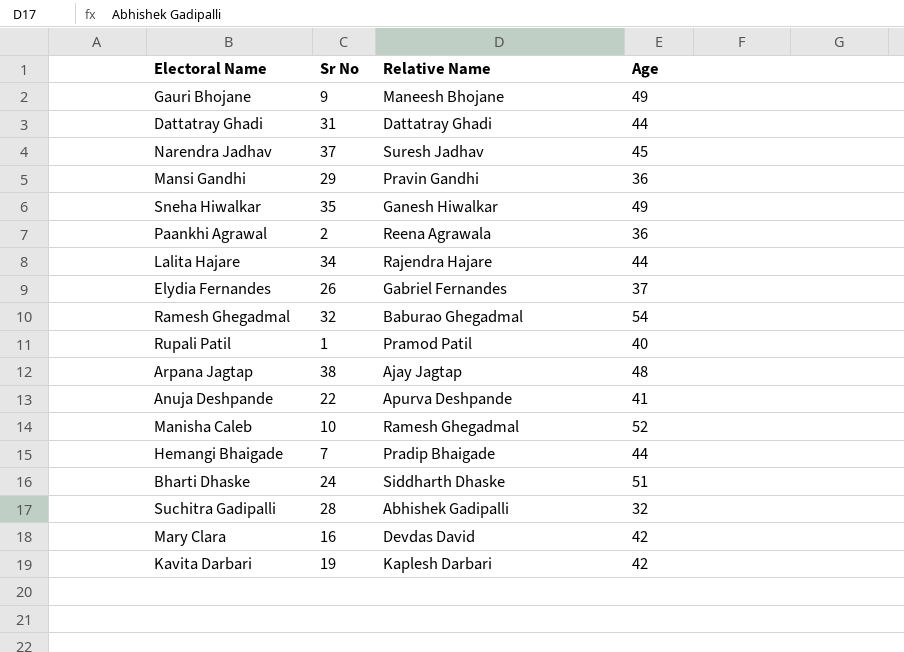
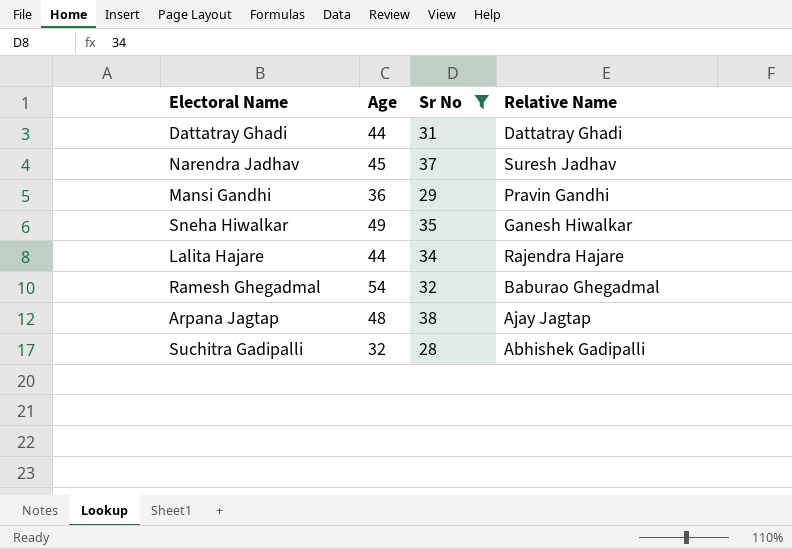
filter: none -> Sr No >= 28
column Age | position: 4 -> 2

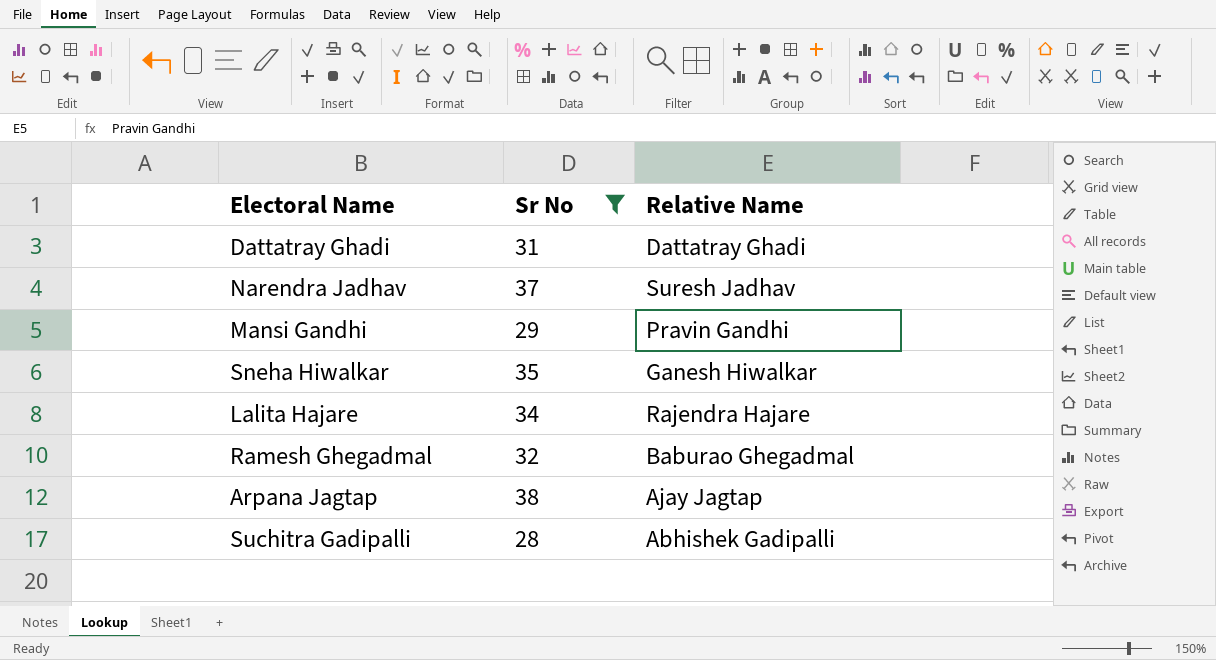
column Age | position: 2 -> none

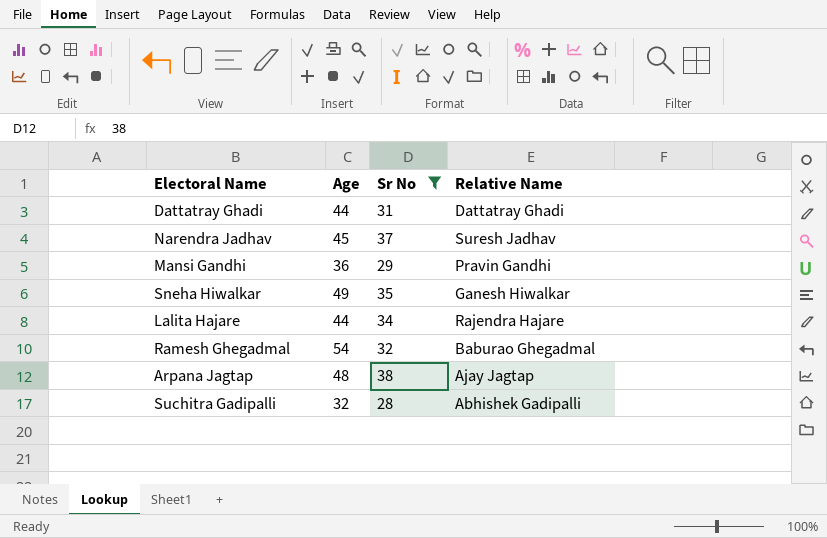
column Age | position: none -> 2

